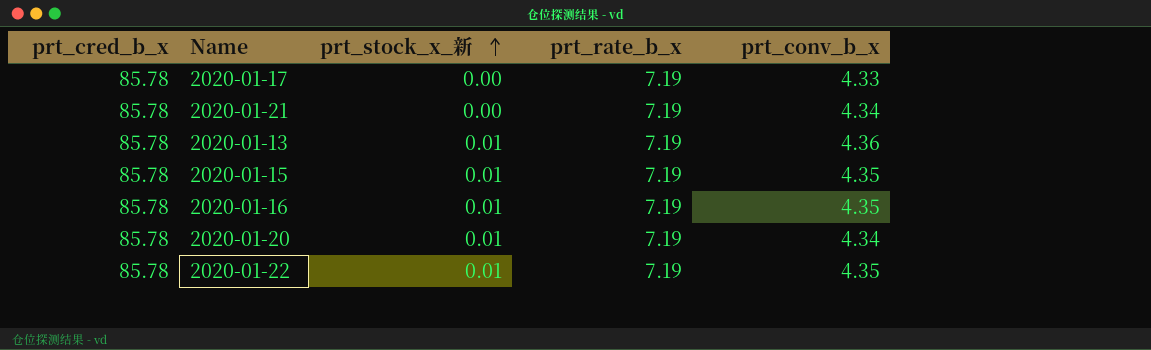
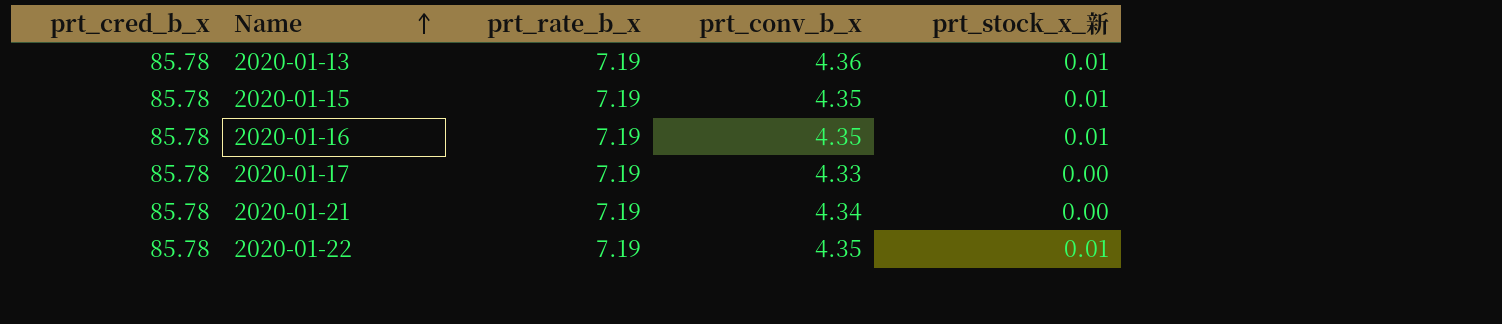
row order: prt_stock_x_新 ascending -> Name ascending
column prt_stock_x_新 | position: 3 -> 5
row 2020-01-20: 85.78 | 0.01 | 7.19 | 4.34 -> none

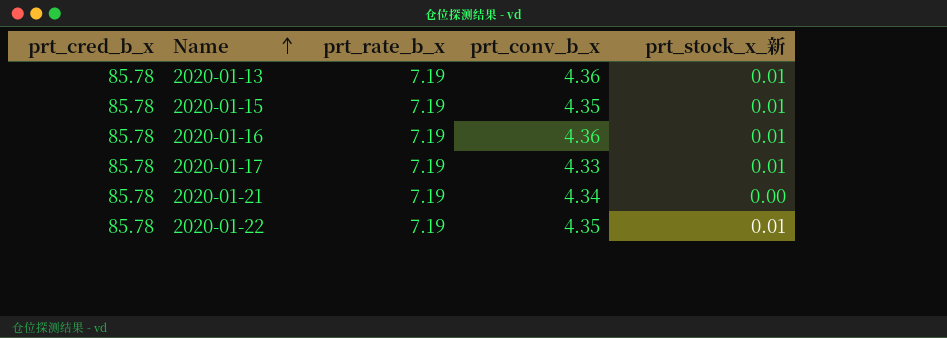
2020-01-16 | prt_conv_b_x: 4.35 -> 4.36
2020-01-17 | prt_stock_x_新: 0.00 -> 0.01

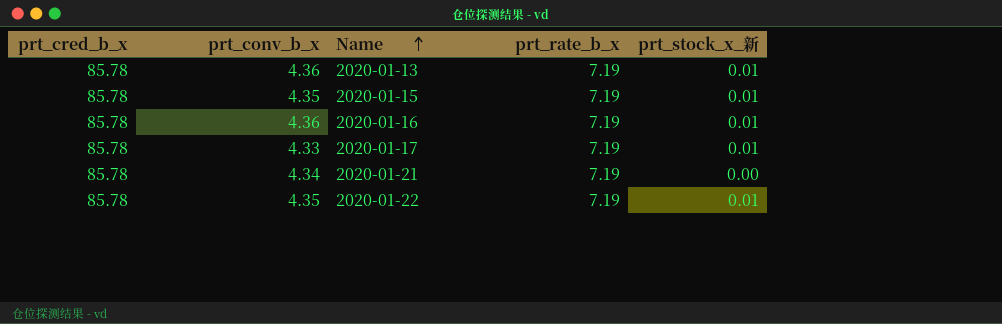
column prt_conv_b_x | position: 4 -> 2

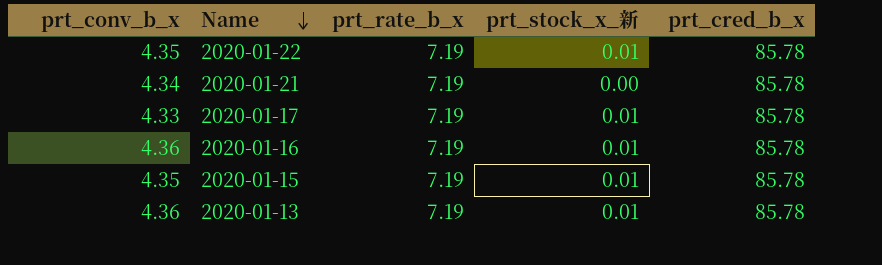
row order: Name ascending -> Name descending
column prt_cred_b_x | position: 1 -> 5

